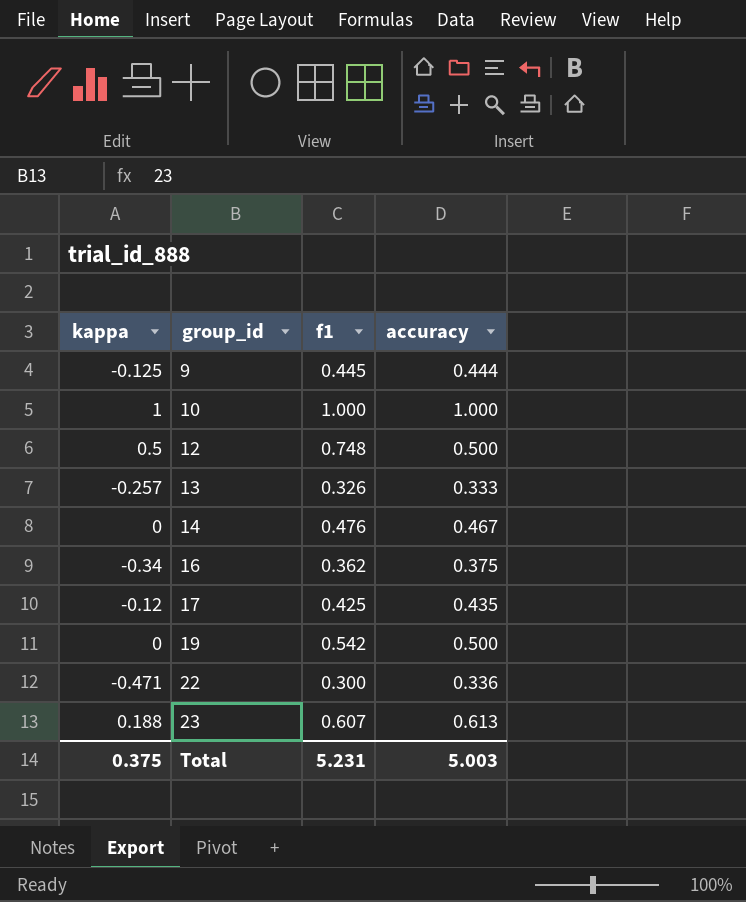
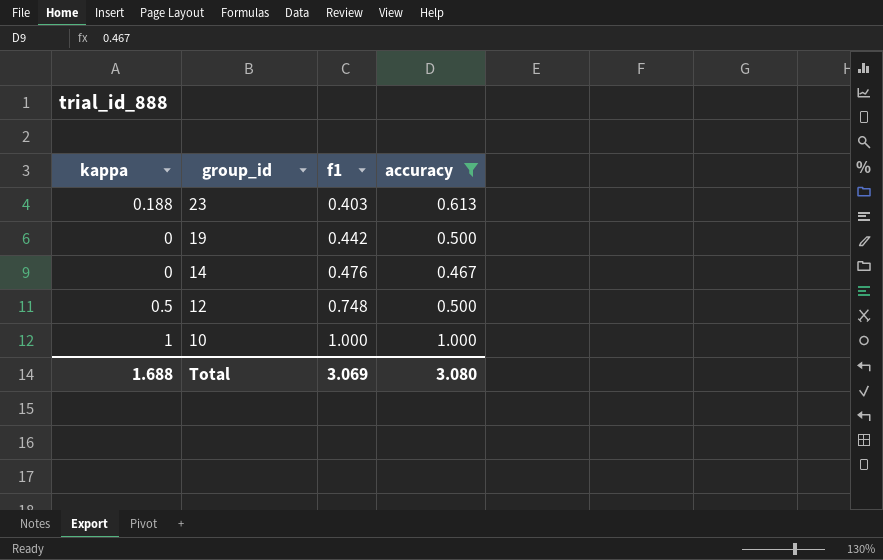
filter: none -> accuracy >= 0.467
row order: group_id ascending -> group_id descending
23 | f1: 0.607 -> 0.403
19 | f1: 0.542 -> 0.442
Total | kappa: 0.375 -> 1.688
Total | f1: 5.231 -> 3.069
Total | accuracy: 5.003 -> 3.080

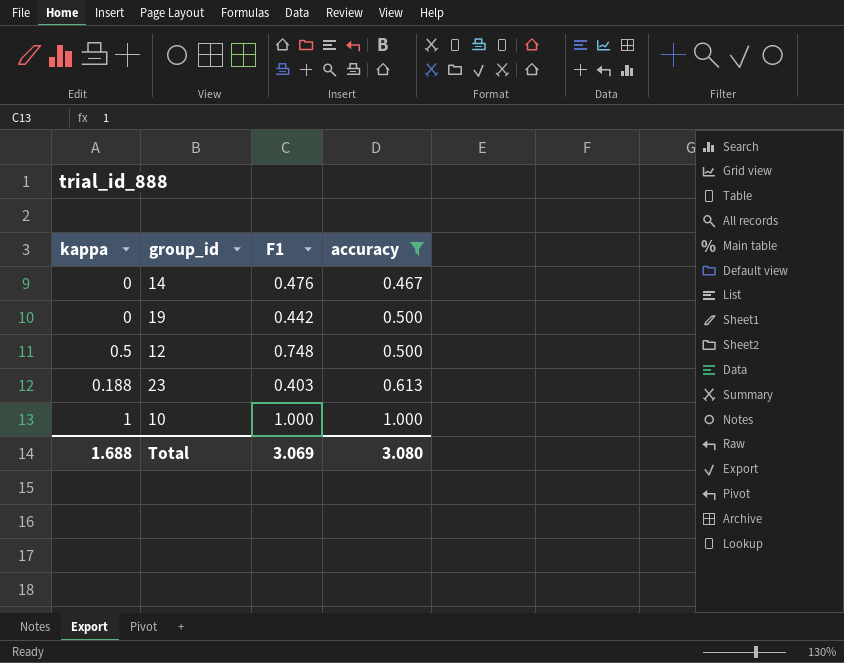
row order: group_id descending -> accuracy ascending
column name: f1 -> F1

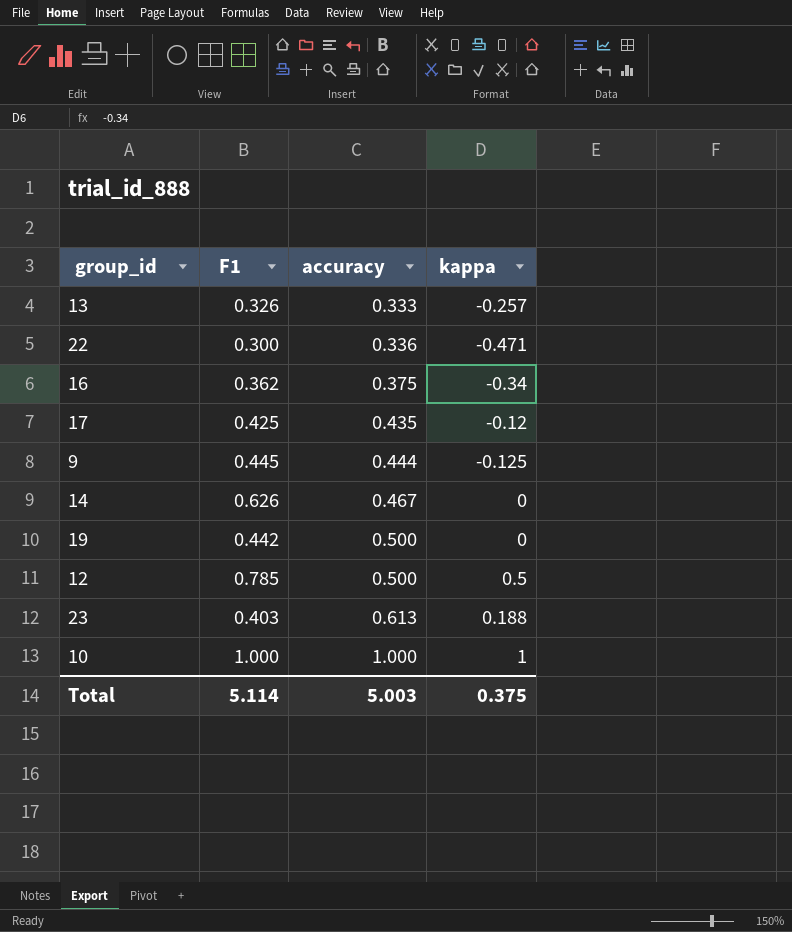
filter: accuracy >= 0.467 -> none
column kappa | position: 1 -> 4
14 | F1: 0.476 -> 0.626
12 | F1: 0.748 -> 0.785
Total | F1: 3.069 -> 5.114
Total | accuracy: 3.080 -> 5.003
Total | kappa: 1.688 -> 0.375

